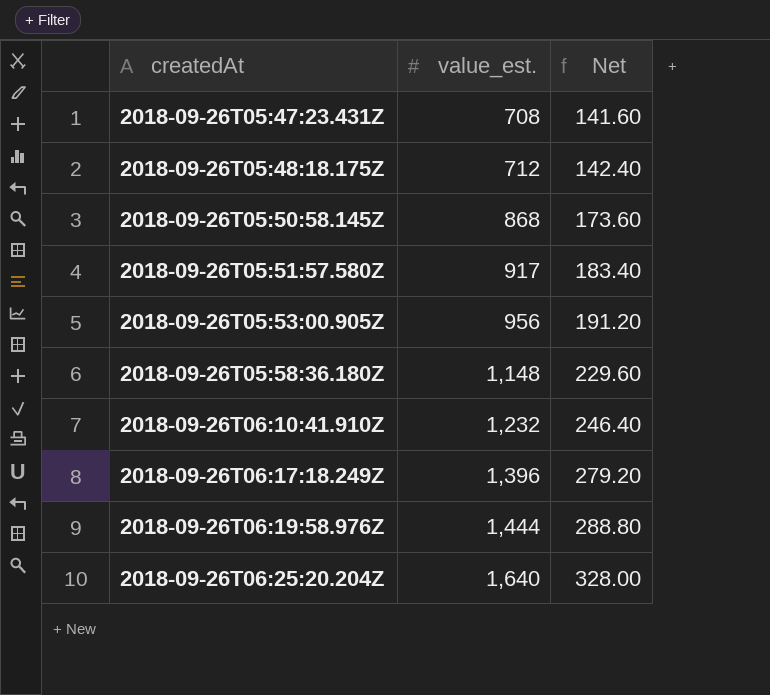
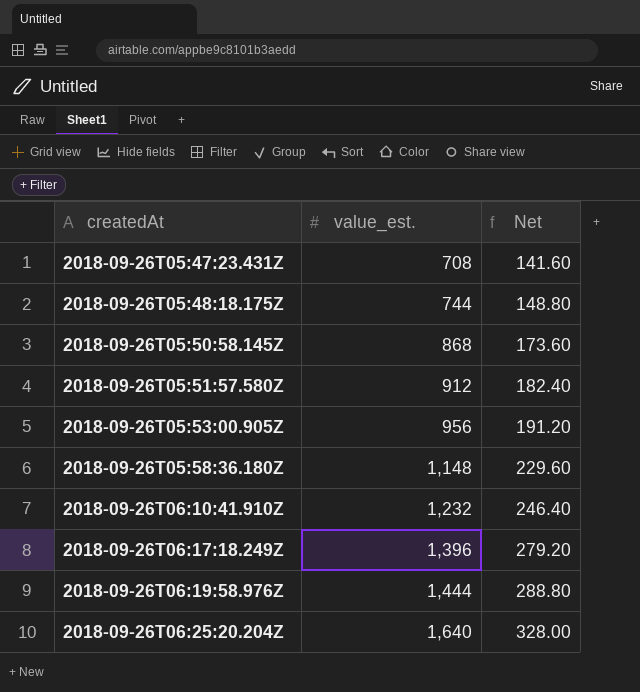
2018-09-26T05:48:18.175Z | value_est.: 712 -> 744
2018-09-26T05:48:18.175Z | Net: 142.40 -> 148.80
2018-09-26T05:51:57.580Z | value_est.: 917 -> 912
2018-09-26T05:51:57.580Z | Net: 183.40 -> 182.40

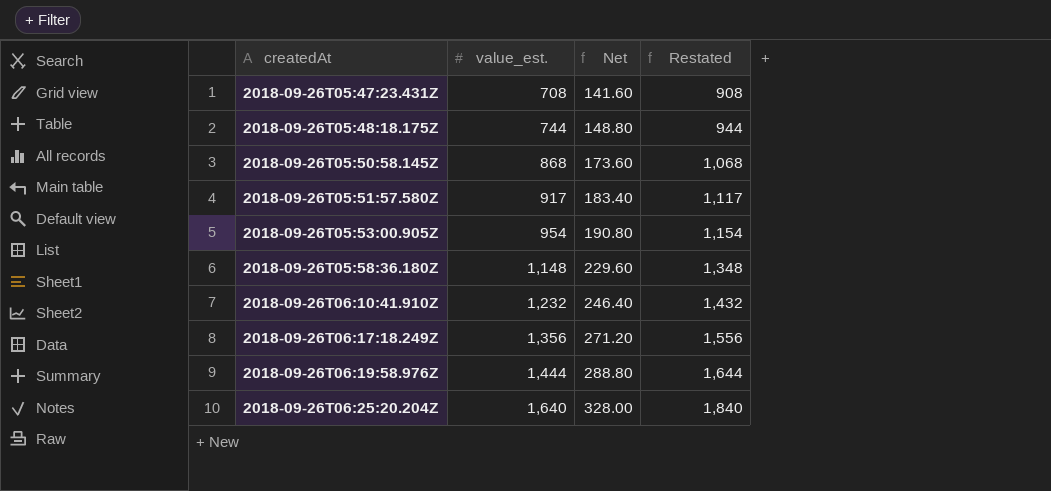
column Restated | formula: none -> [value_est.] + 200
2018-09-26T05:51:57.580Z | value_est.: 912 -> 917
2018-09-26T05:51:57.580Z | Net: 182.40 -> 183.40
2018-09-26T05:53:00.905Z | value_est.: 956 -> 954
2018-09-26T05:53:00.905Z | Net: 191.20 -> 190.80
2018-09-26T06:17:18.249Z | value_est.: 1,396 -> 1,356
2018-09-26T06:17:18.249Z | Net: 279.20 -> 271.20

